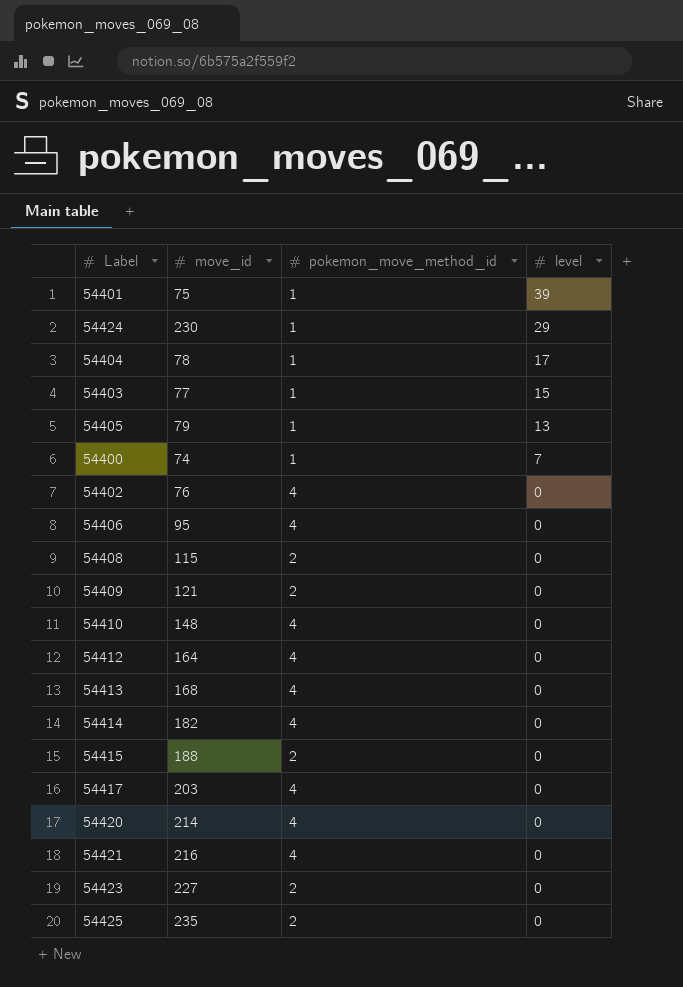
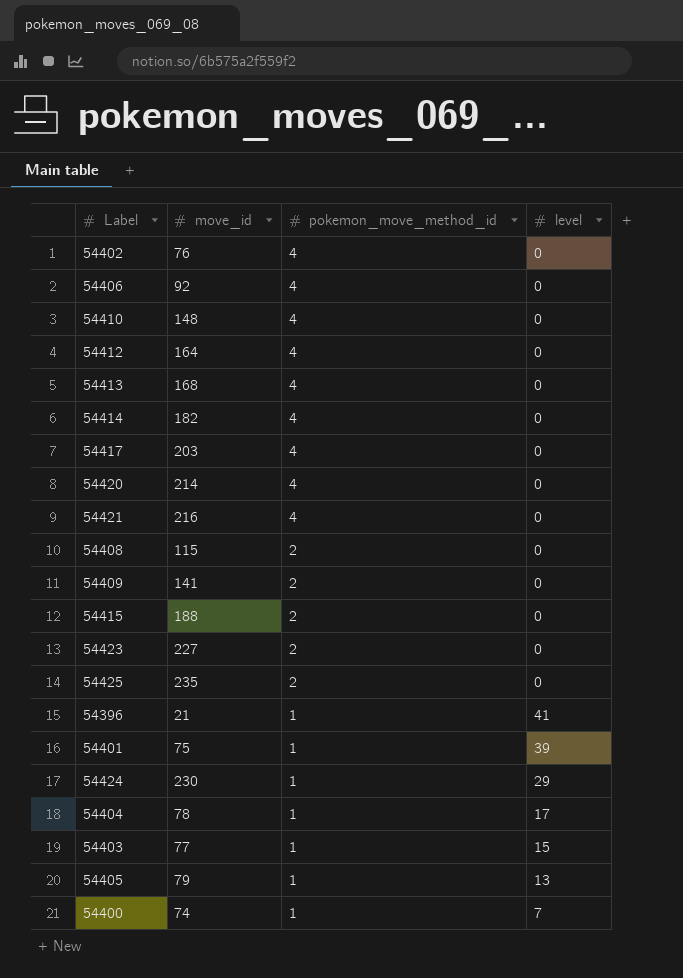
row order: level descending -> pokemon_move_method_id descending
54406 | move_id: 95 -> 92
54409 | move_id: 121 -> 141
row 54396: none -> 21 | 1 | 41

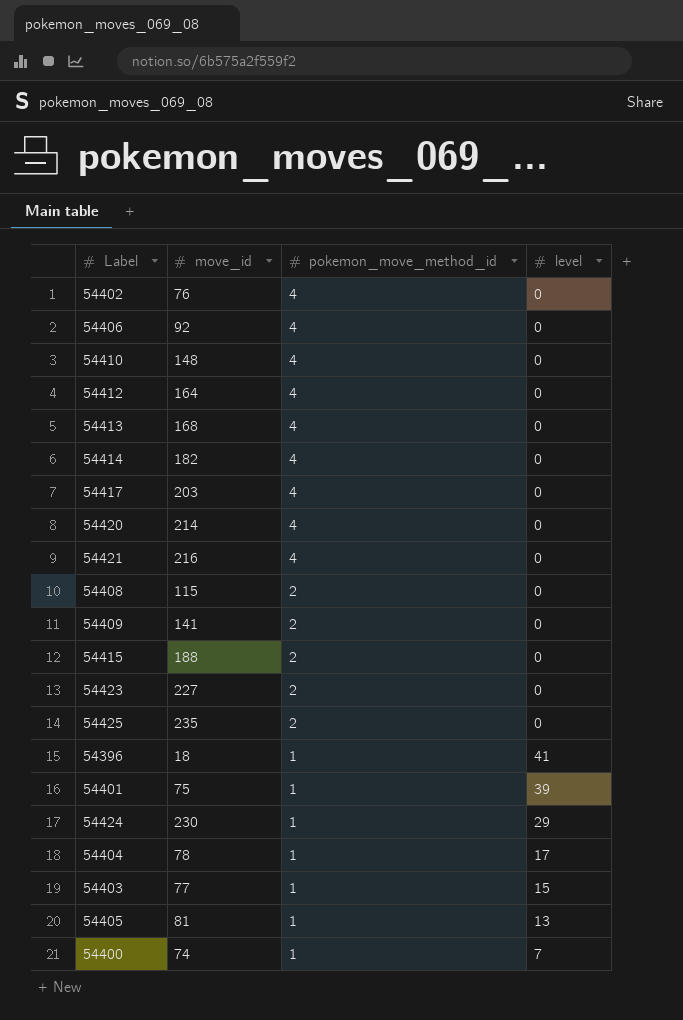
54396 | move_id: 21 -> 18
54405 | move_id: 79 -> 81

